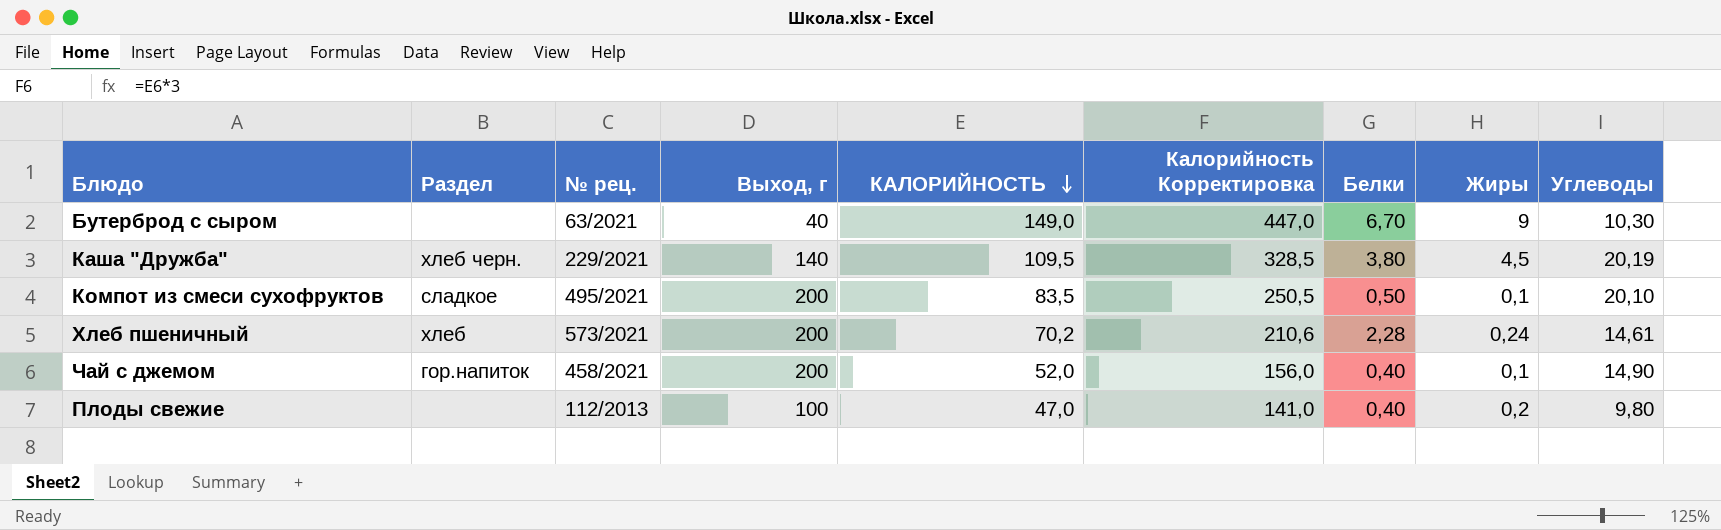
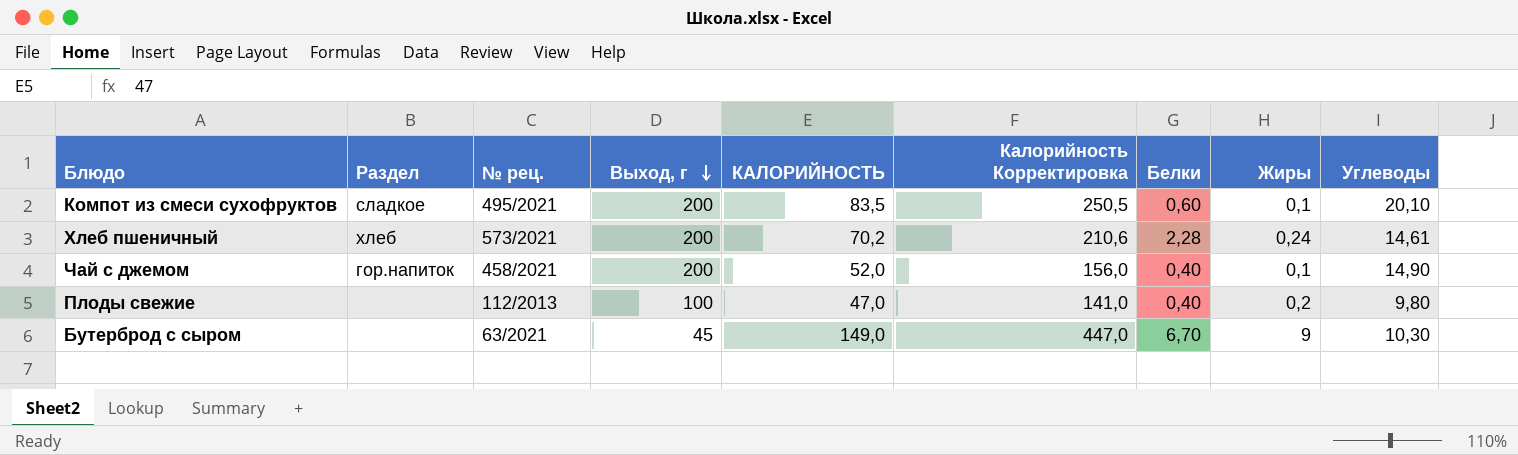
row order: КАЛОРИЙНОСТЬ descending -> Выход, г descending
row Каша "Дружба": хлеб черн. | 229/2021 | 140 | 109,5 | 328,5 | 3,80 | 4,5 | 20,19 -> none
Компот из смеси сухофруктов | Белки: 0,50 -> 0,60
Бутерброд с сыром | Выход, г: 40 -> 45

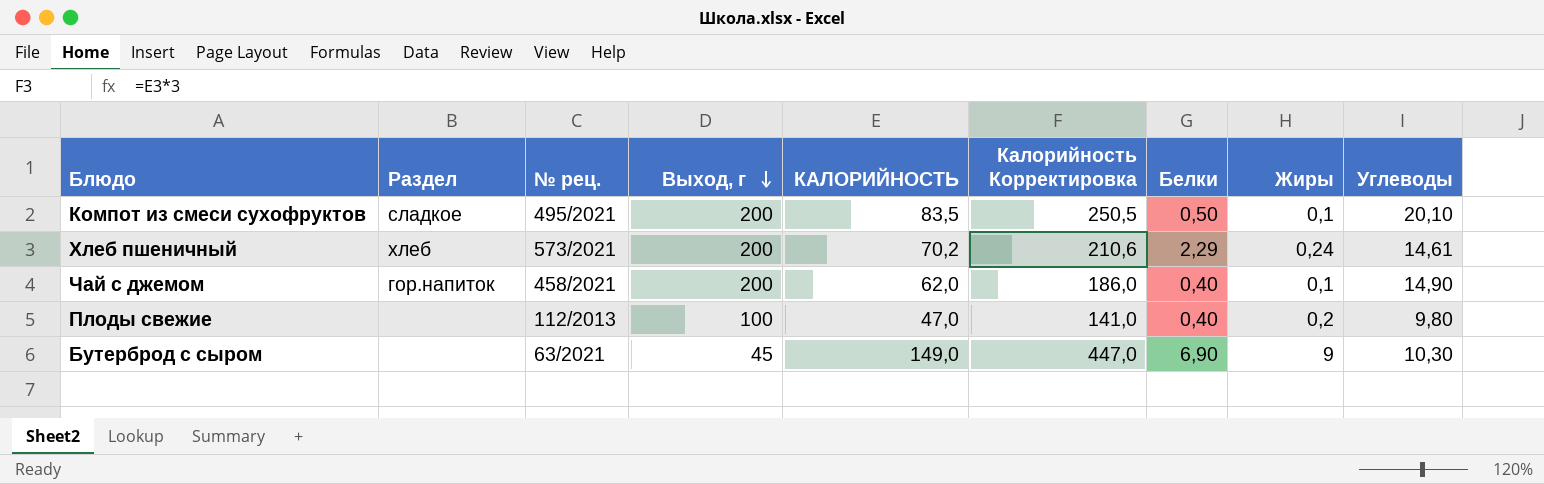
Компот из смеси сухофруктов | Белки: 0,60 -> 0,50
Хлеб пшеничный | Белки: 2,28 -> 2,29
Чай с джемом | КАЛОРИЙНОСТЬ: 52,0 -> 62,0
Чай с джемом | Калорийность Корректировка: 156,0 -> 186,0
Бутерброд с сыром | Белки: 6,70 -> 6,90

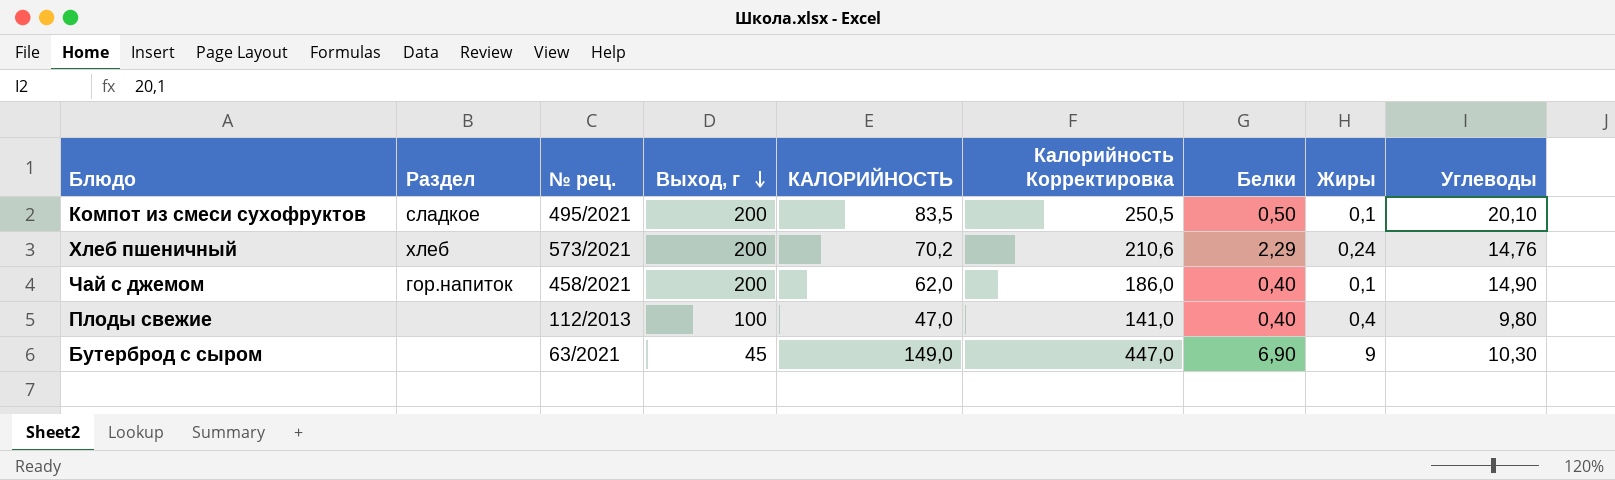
Хлеб пшеничный | Углеводы: 14,61 -> 14,76
Плоды свежие | Жиры: 0,2 -> 0,4

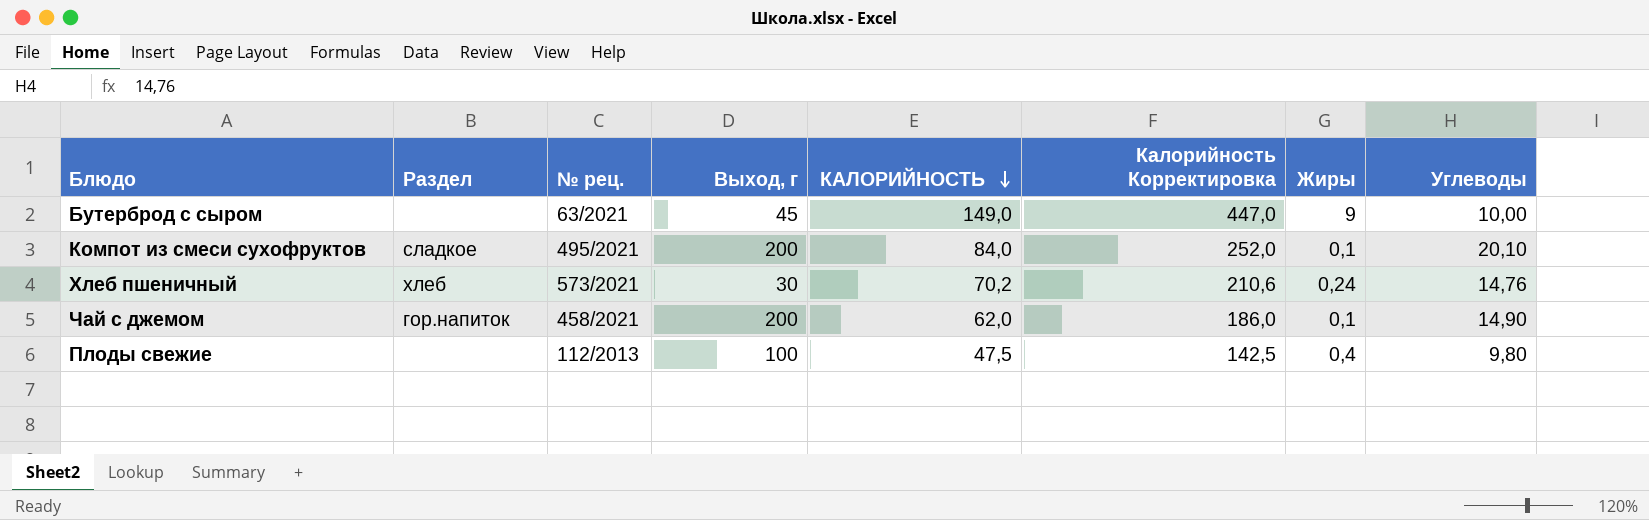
row order: Выход, г descending -> КАЛОРИЙНОСТЬ descending
column Белки | position: 7 -> none
Бутерброд с сыром | Углеводы: 10,30 -> 10,00
Компот из смеси сухофруктов | КАЛОРИЙНОСТЬ: 83,5 -> 84,0
Компот из смеси сухофруктов | Калорийность Корректировка: 250,5 -> 252,0
Хлеб пшеничный | Выход, г: 200 -> 30
Плоды свежие | КАЛОРИЙНОСТЬ: 47,0 -> 47,5
Плоды свежие | Калорийность Корректировка: 141,0 -> 142,5

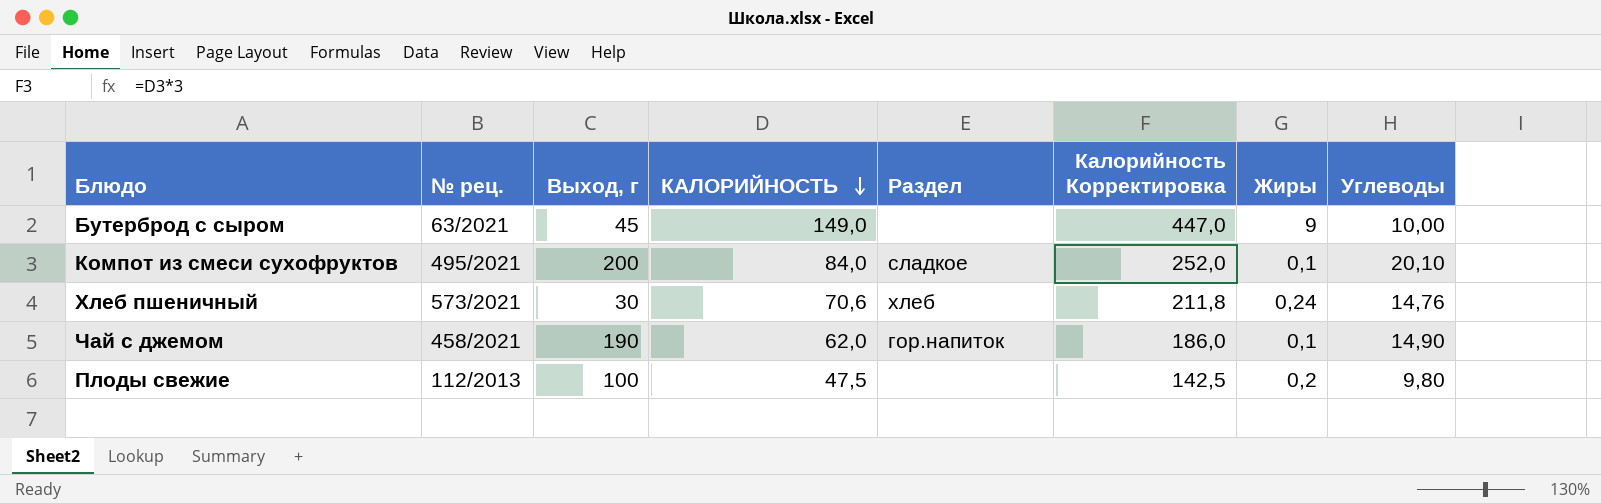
column Раздел | position: 2 -> 5
Хлеб пшеничный | КАЛОРИЙНОСТЬ: 70,2 -> 70,6
Хлеб пшеничный | Калорийность Корректировка: 210,6 -> 211,8
Чай с джемом | Выход, г: 200 -> 190
Плоды свежие | Жиры: 0,4 -> 0,2

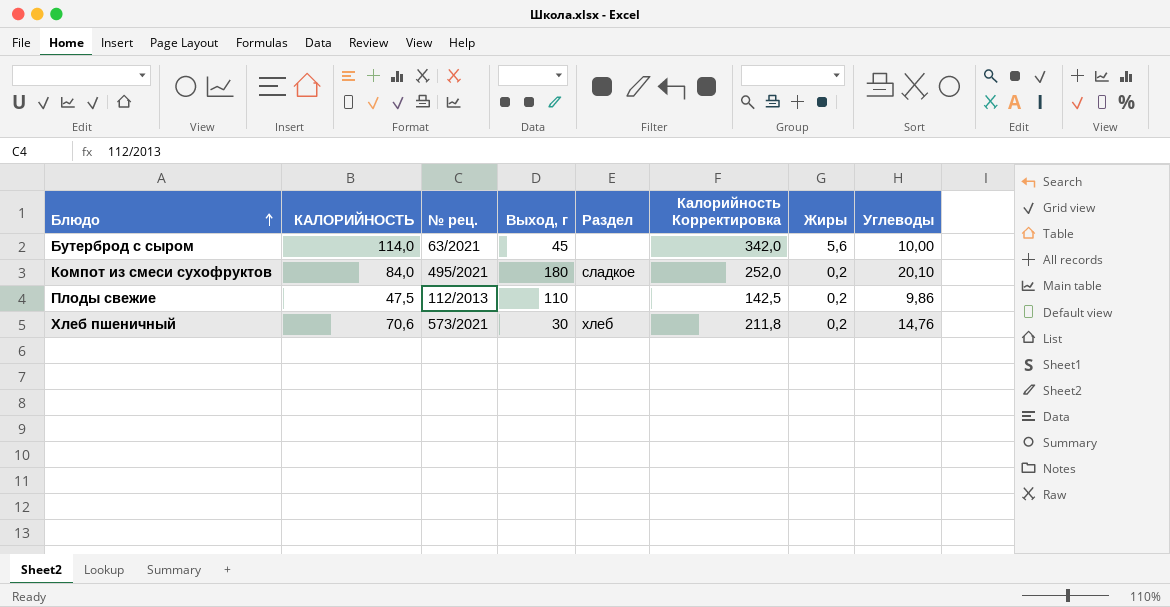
row order: КАЛОРИЙНОСТЬ descending -> Блюдо ascending
column КАЛОРИЙНОСТЬ | position: 4 -> 2
row Чай с джемом: 458/2021 | 190 | 62,0 | гор.напиток | 186,0 | 0,1 | 14,90 -> none
Бутерброд с сыром | КАЛОРИЙНОСТЬ: 149,0 -> 114,0
Бутерброд с сыром | Калорийность Корректировка: 447,0 -> 342,0
Бутерброд с сыром | Жиры: 9 -> 5,6
Компот из смеси сухофруктов | Выход, г: 200 -> 180
Компот из смеси сухофруктов | Жиры: 0,1 -> 0,2
Плоды свежие | Выход, г: 100 -> 110
Плоды свежие | Углеводы: 9,80 -> 9,86
Хлеб пшеничный | Жиры: 0,24 -> 0,2

